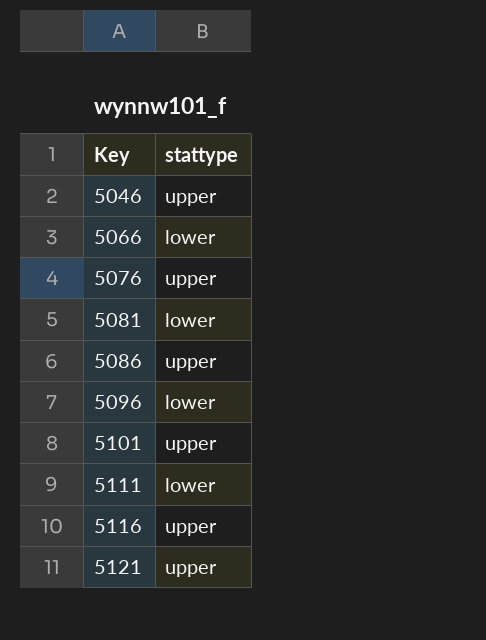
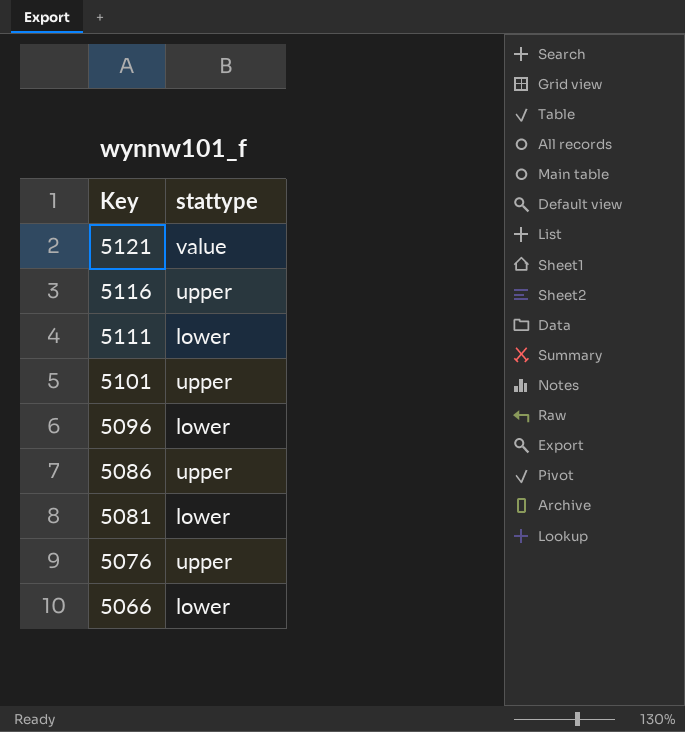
row order: Key ascending -> Key descending
row 5046: upper -> none
5121 | stattype: upper -> value

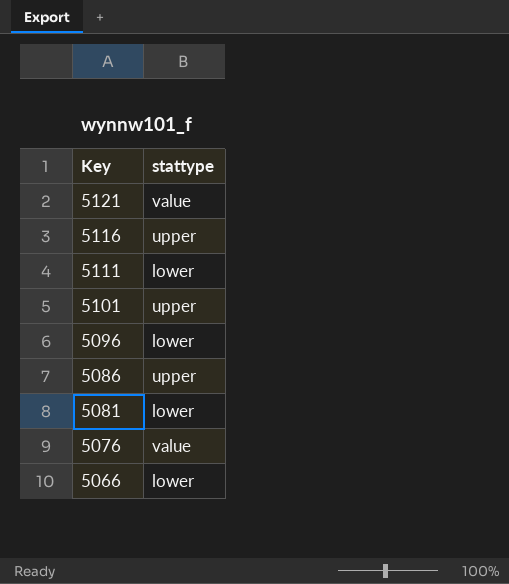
5076 | stattype: upper -> value

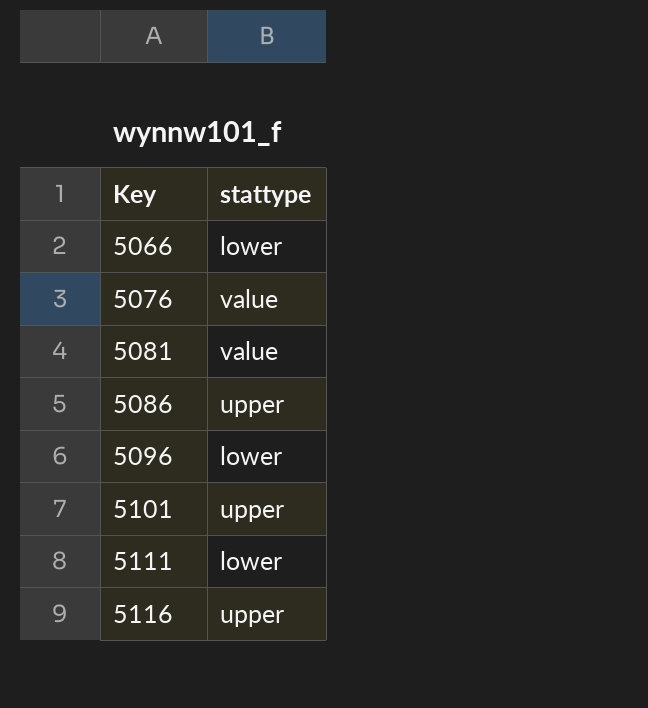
row order: Key descending -> Key ascending
row 5121: value -> none
5081 | stattype: lower -> value

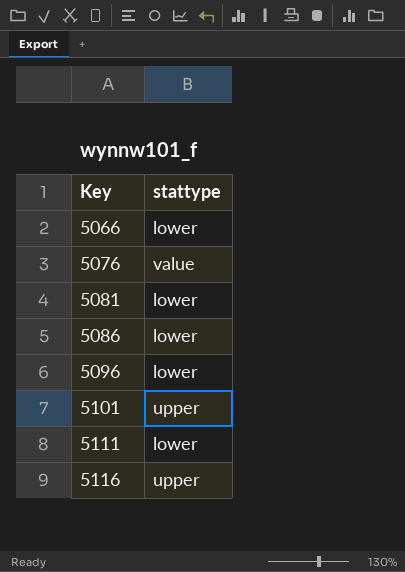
5081 | stattype: value -> lower
5086 | stattype: upper -> lower

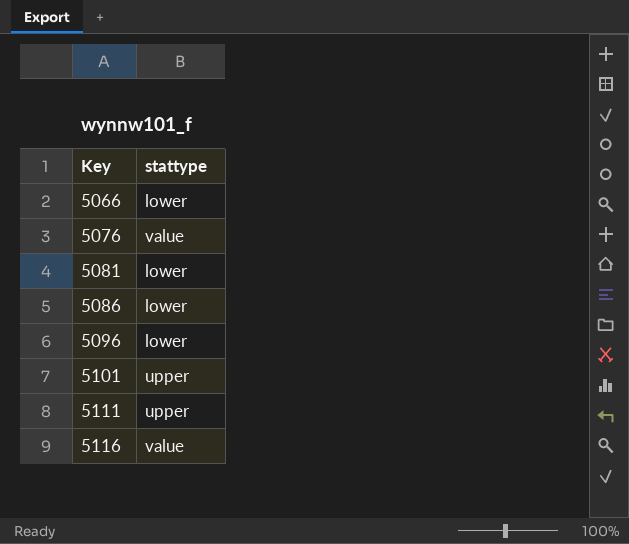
5111 | stattype: lower -> upper
5116 | stattype: upper -> value

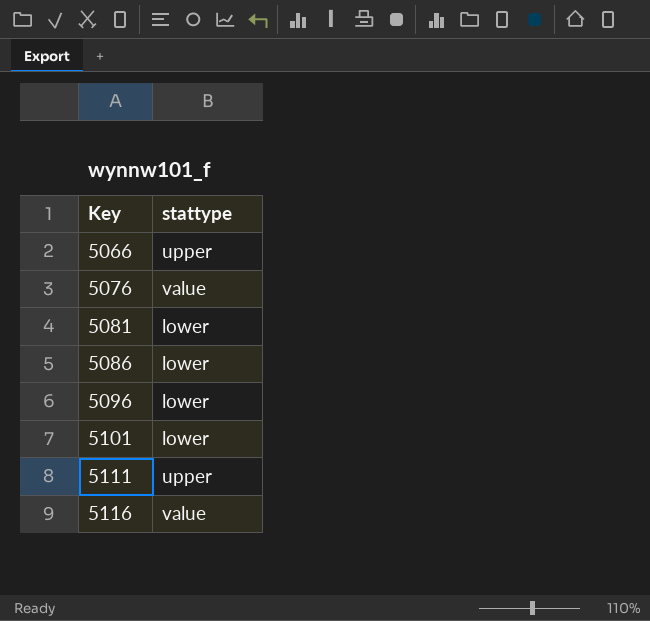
5066 | stattype: lower -> upper
5101 | stattype: upper -> lower

